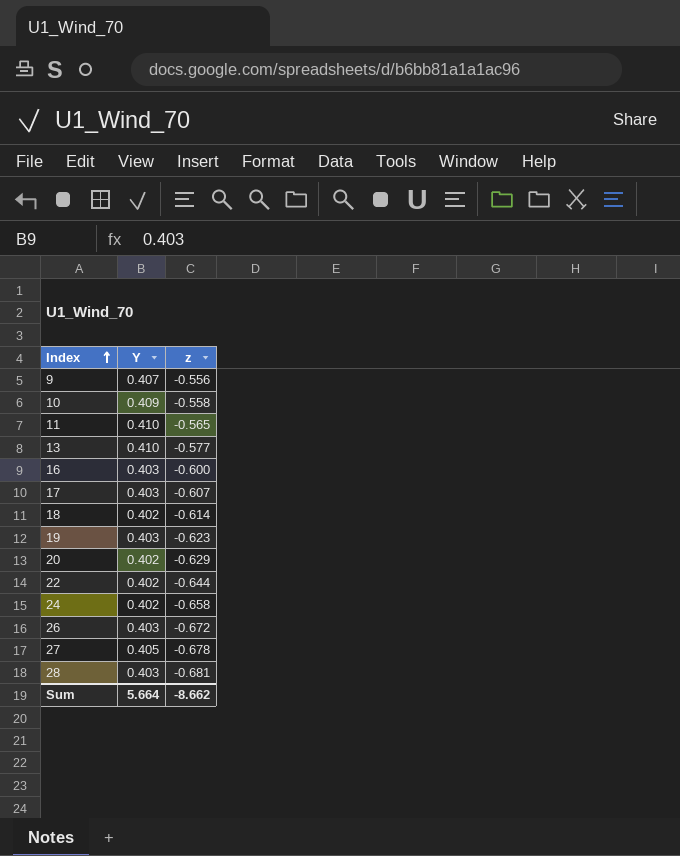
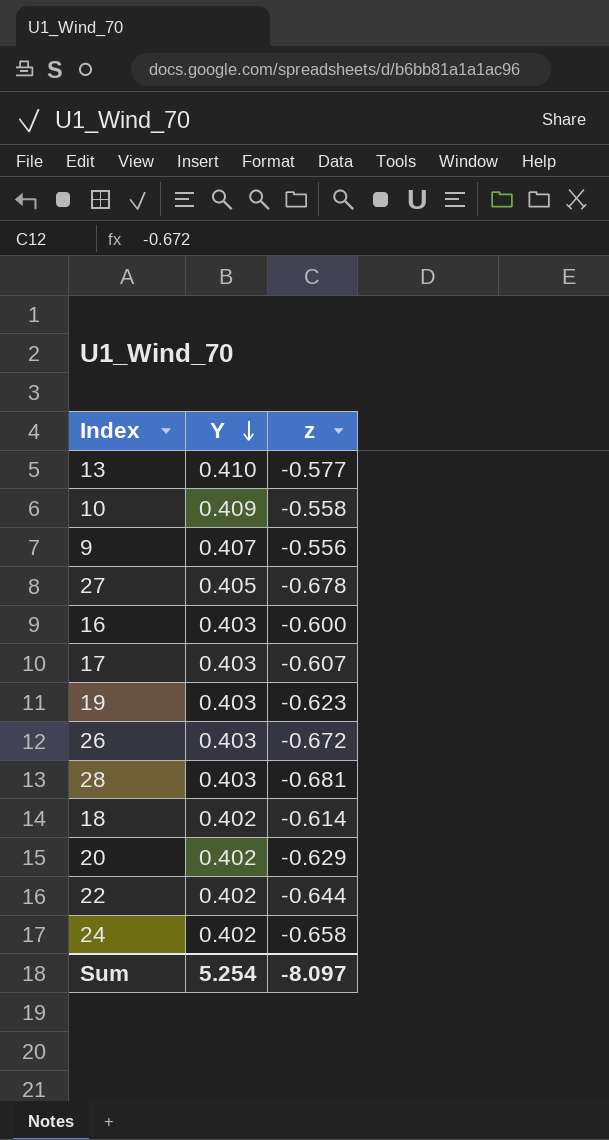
row order: Index ascending -> Y descending
row 11: 0.410 | -0.565 -> none
Sum | Y: 5.664 -> 5.254
Sum | z: -8.662 -> -8.097

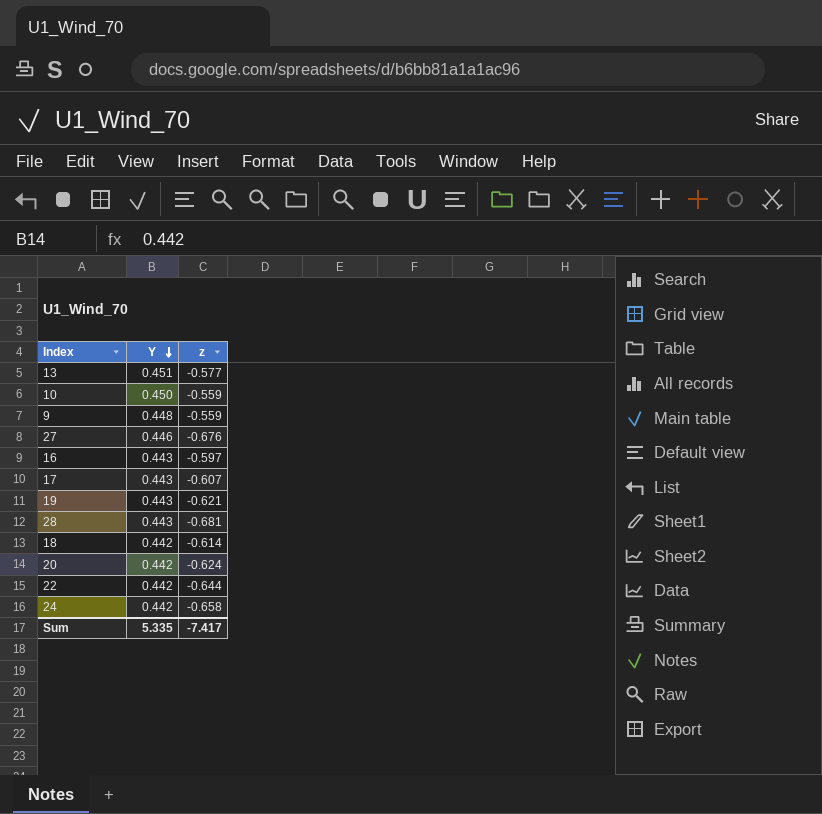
row 26: 0.403 | -0.672 -> none
13 | Y: 0.410 -> 0.451
10 | Y: 0.409 -> 0.450
10 | z: -0.558 -> -0.559
9 | Y: 0.407 -> 0.448
9 | z: -0.556 -> -0.559
27 | Y: 0.405 -> 0.446
27 | z: -0.678 -> -0.676
16 | Y: 0.403 -> 0.443
16 | z: -0.600 -> -0.597
17 | Y: 0.403 -> 0.443
19 | Y: 0.403 -> 0.443
19 | z: -0.623 -> -0.621
28 | Y: 0.403 -> 0.443
18 | Y: 0.402 -> 0.442
20 | Y: 0.402 -> 0.442
20 | z: -0.629 -> -0.624
22 | Y: 0.402 -> 0.442
24 | Y: 0.402 -> 0.442
Sum | Y: 5.254 -> 5.335
Sum | z: -8.097 -> -7.417

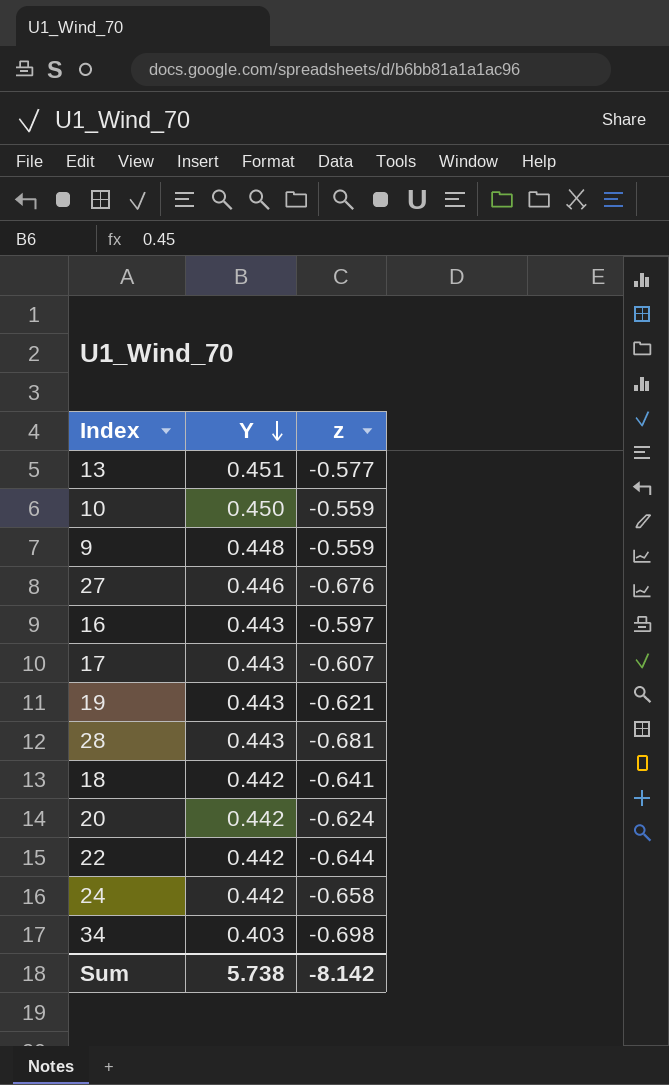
18 | z: -0.614 -> -0.641
row 34: none -> 0.403 | -0.698
Sum | Y: 5.335 -> 5.738
Sum | z: -7.417 -> -8.142

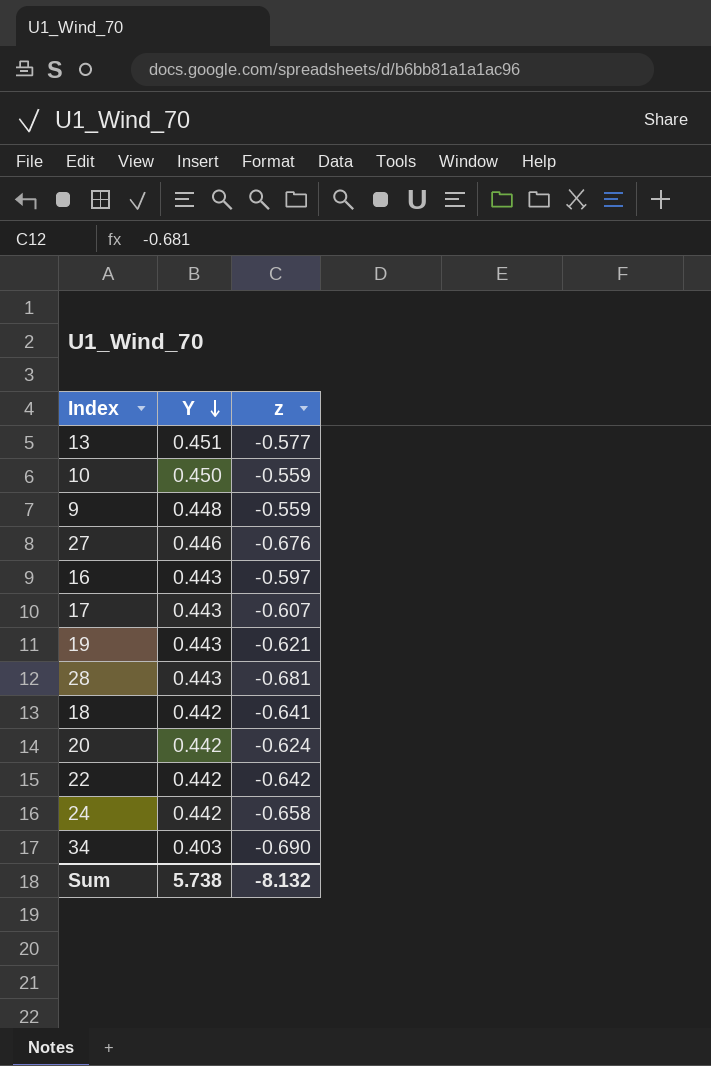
22 | z: -0.644 -> -0.642
34 | z: -0.698 -> -0.690
Sum | z: -8.142 -> -8.132

